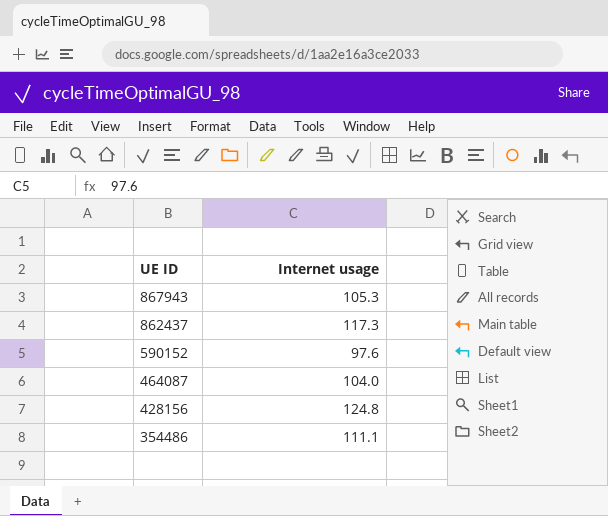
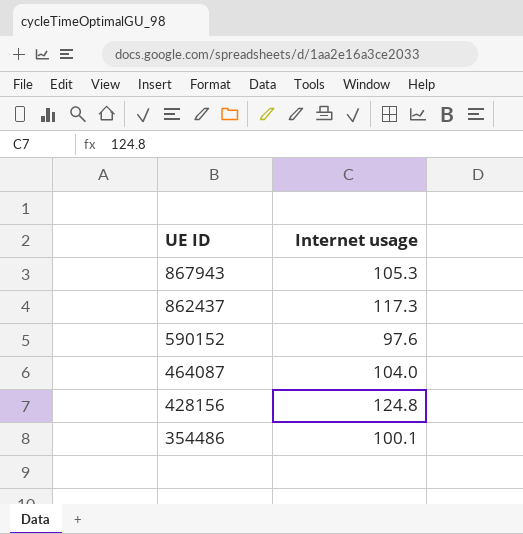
354486 | Internet usage: 111.1 -> 100.1

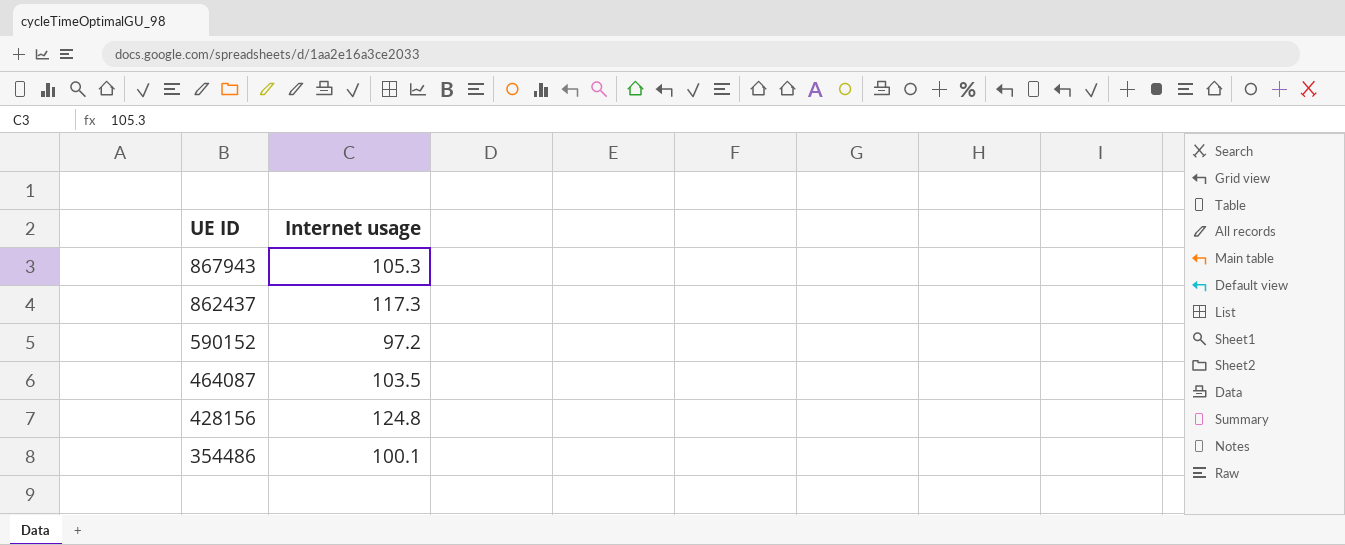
590152 | Internet usage: 97.6 -> 97.2
464087 | Internet usage: 104.0 -> 103.5

